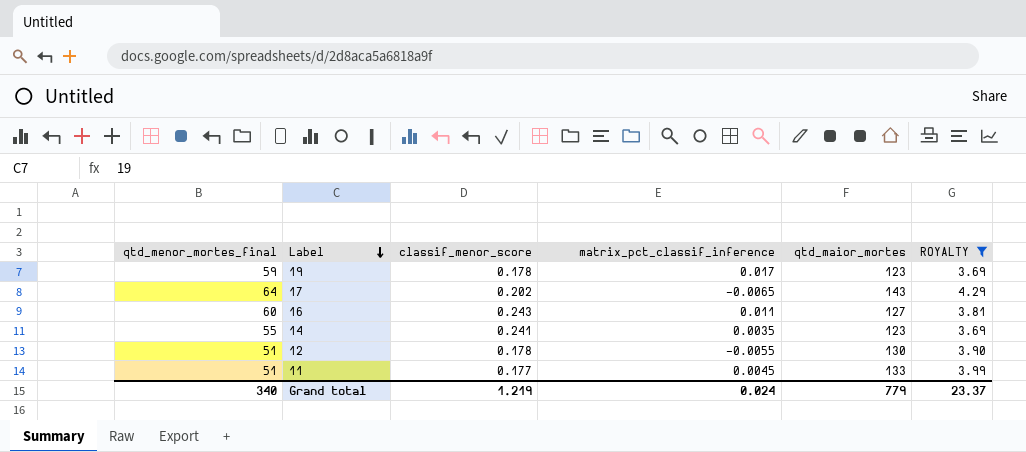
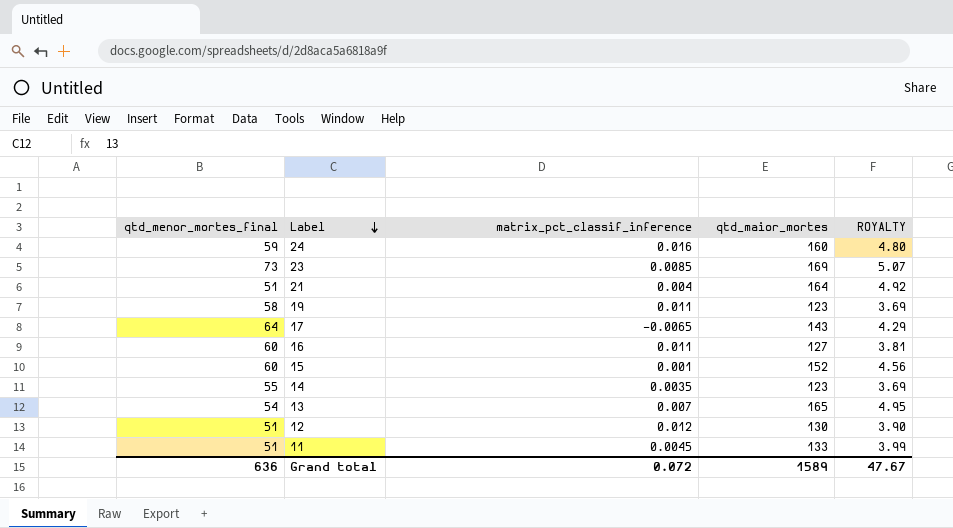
filter: ROYALTY <= 4.29 -> none
column classif_menor_score | position: 3 -> none
19 | qtd_menor_mortes_final: 59 -> 58
19 | matrix_pct_classif_inference: 0.017 -> 0.011
12 | matrix_pct_classif_inference: -0.0055 -> 0.012
Grand total | qtd_menor_mortes_final: 340 -> 636
Grand total | matrix_pct_classif_inference: 0.024 -> 0.072
Grand total | qtd_maior_mortes: 779 -> 1589
Grand total | ROYALTY: 23.37 -> 47.67

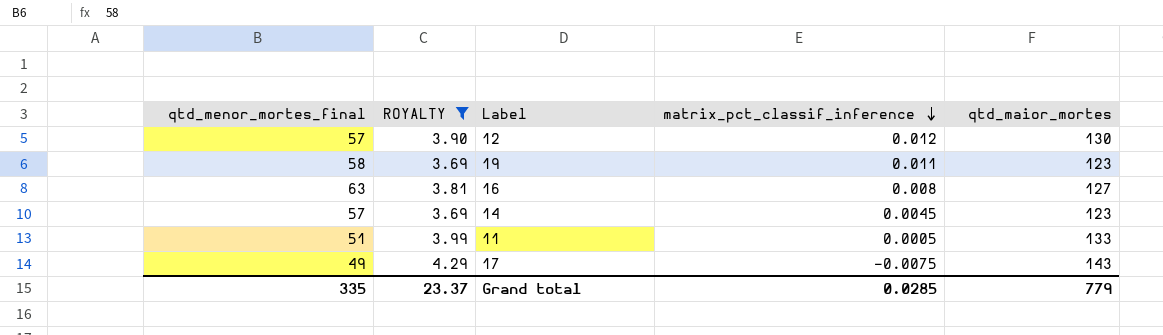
filter: none -> ROYALTY <= 4.29
row order: Label descending -> matrix_pct_classif_inference descending
column ROYALTY | position: 5 -> 2
12 | qtd_menor_mortes_final: 51 -> 57
16 | qtd_menor_mortes_final: 60 -> 63
16 | matrix_pct_classif_inference: 0.011 -> 0.008
14 | qtd_menor_mortes_final: 55 -> 57
14 | matrix_pct_classif_inference: 0.0035 -> 0.0045
11 | matrix_pct_classif_inference: 0.0045 -> 0.0005
17 | qtd_menor_mortes_final: 64 -> 49
17 | matrix_pct_classif_inference: -0.0065 -> -0.0075
Grand total | qtd_menor_mortes_final: 636 -> 335
Grand total | ROYALTY: 47.67 -> 23.37
Grand total | matrix_pct_classif_inference: 0.072 -> 0.0285
Grand total | qtd_maior_mortes: 1589 -> 779

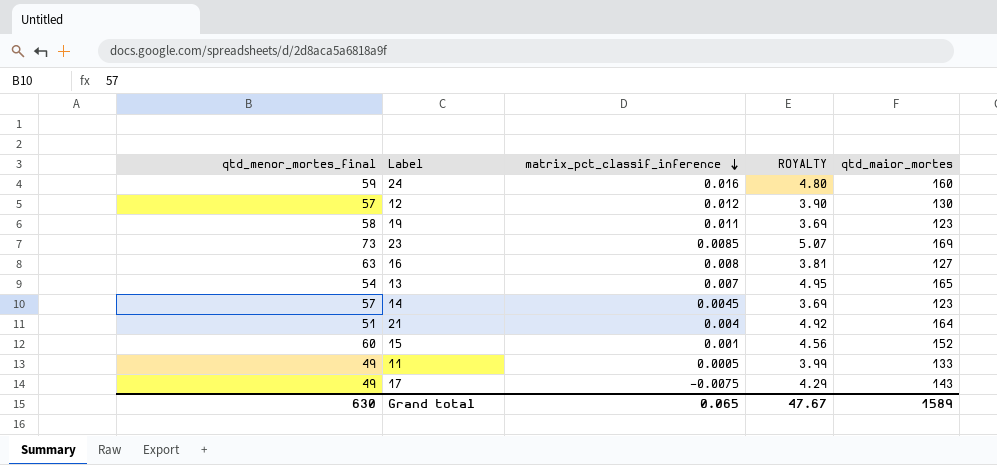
filter: ROYALTY <= 4.29 -> none
column ROYALTY | position: 2 -> 4
11 | qtd_menor_mortes_final: 51 -> 49
Grand total | qtd_menor_mortes_final: 335 -> 630
Grand total | matrix_pct_classif_inference: 0.0285 -> 0.065
Grand total | ROYALTY: 23.37 -> 47.67
Grand total | qtd_maior_mortes: 779 -> 1589

